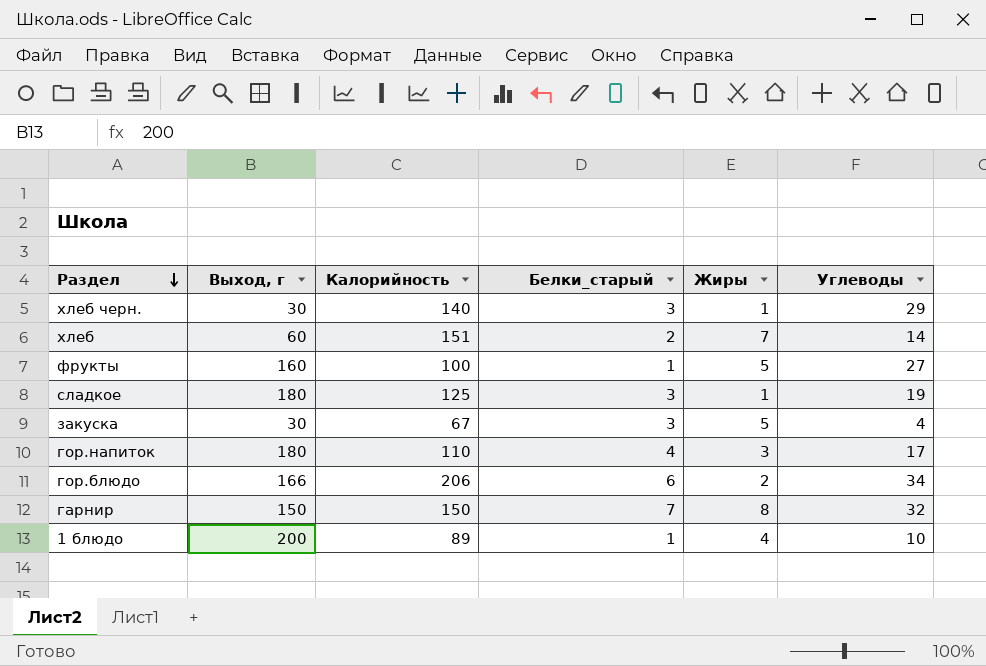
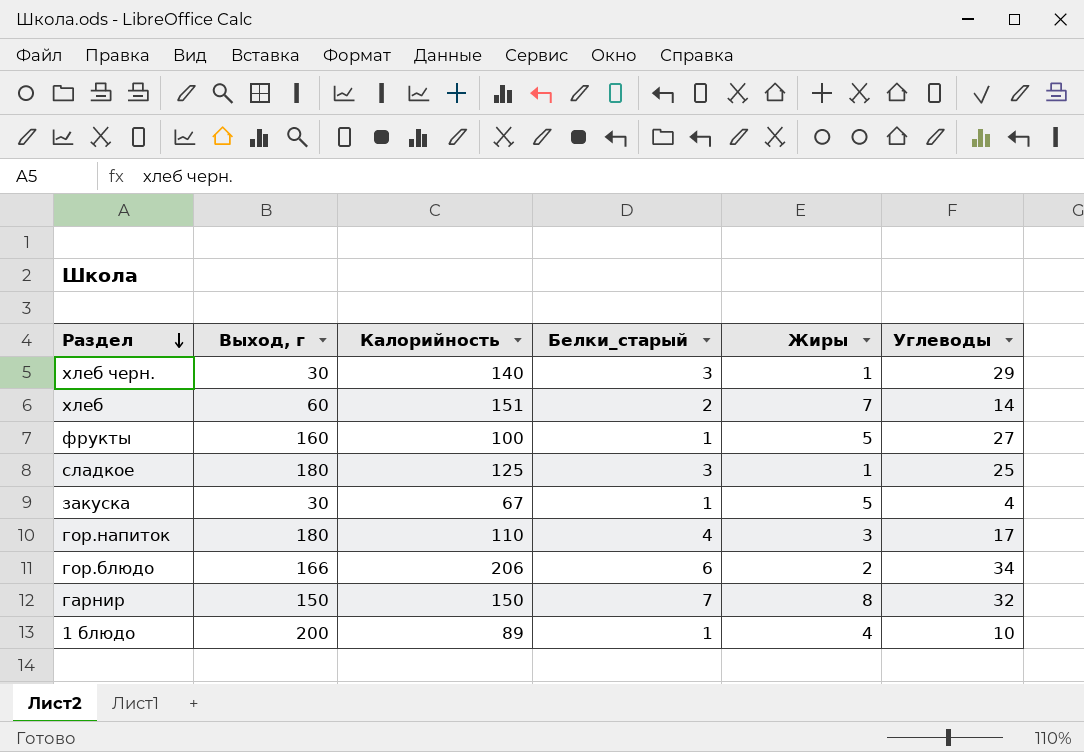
сладкое | Углеводы: 19 -> 25
закуска | Белки_старый: 3 -> 1

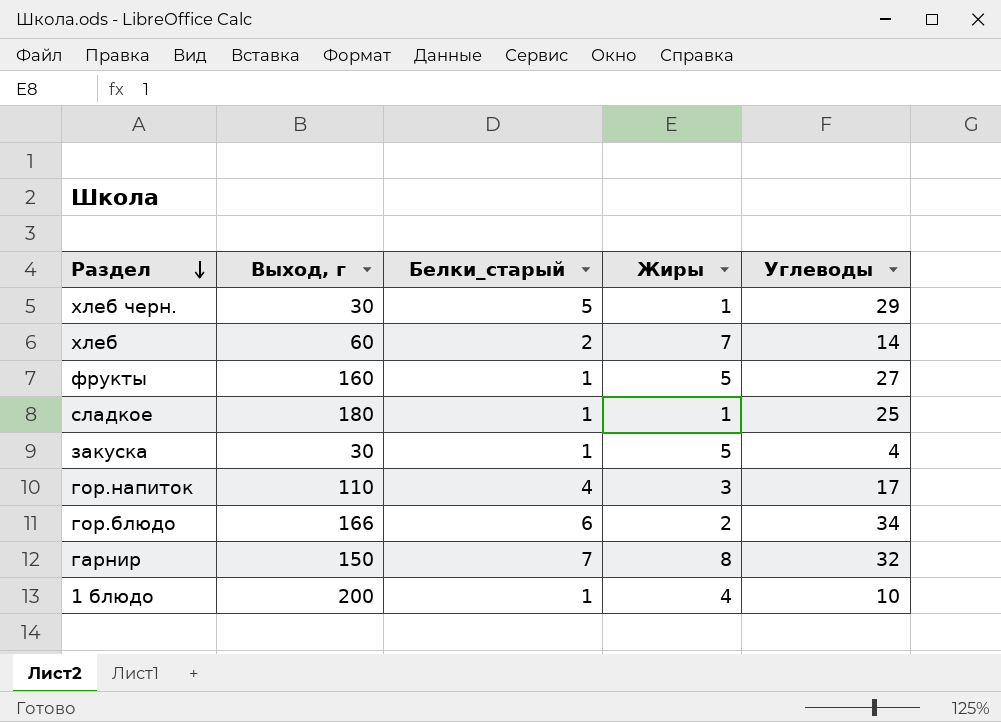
column Калорийность | position: 3 -> none
хлеб черн. | Белки_старый: 3 -> 5
сладкое | Белки_старый: 3 -> 1
гор.напиток | Выход, г: 180 -> 110

